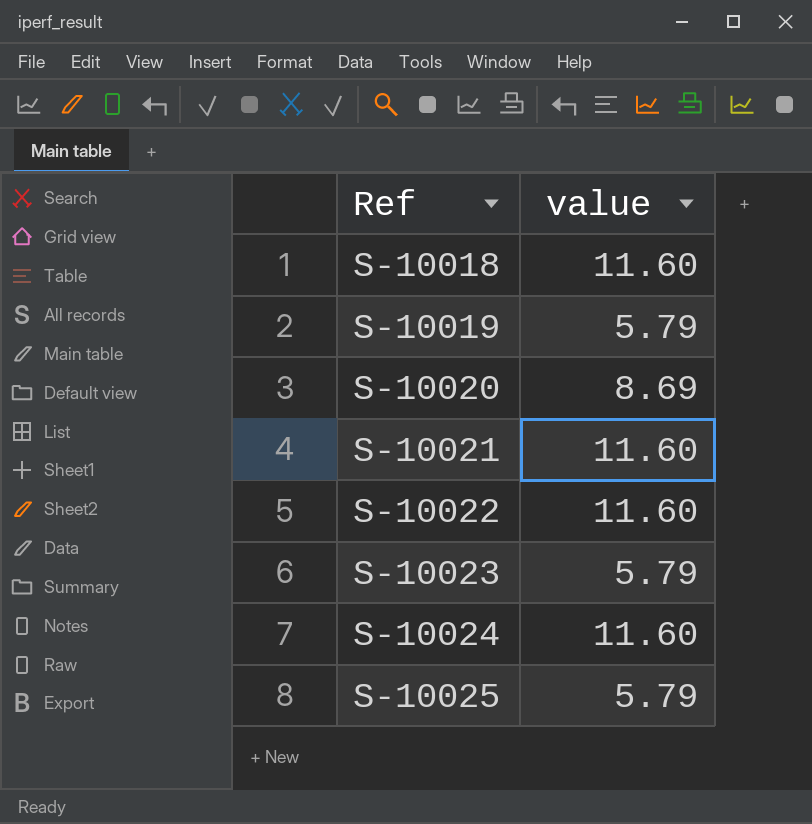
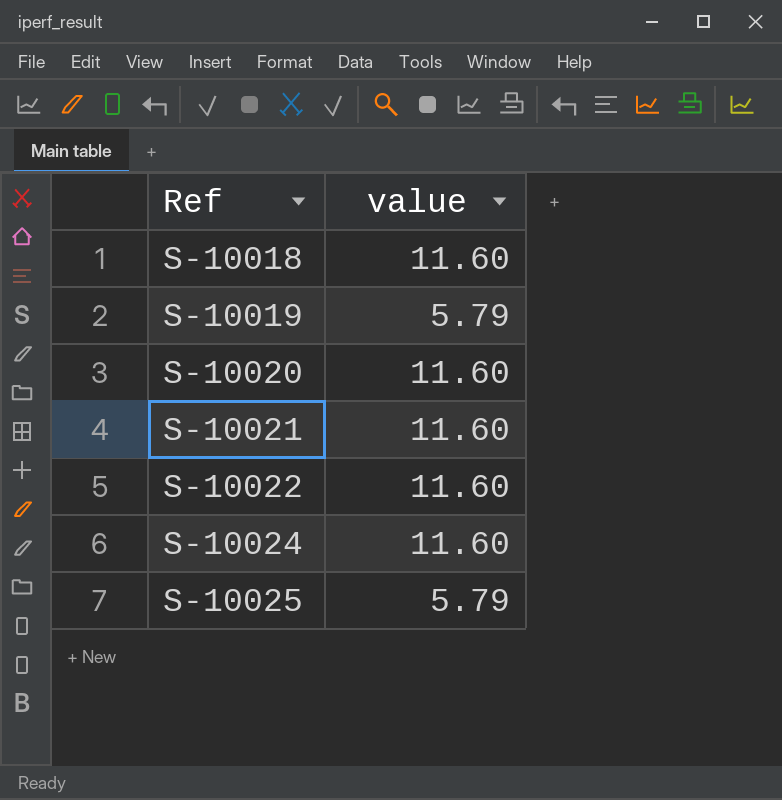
row S-10023: 5.79 -> none
S-10020 | value: 8.69 -> 11.60

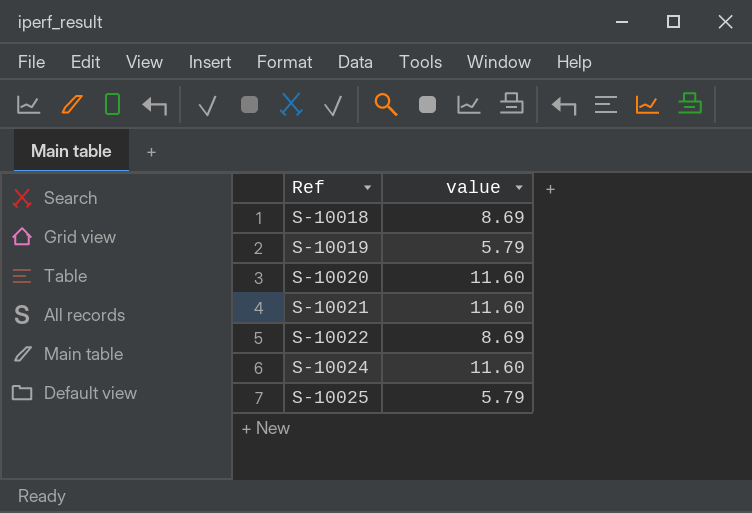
S-10018 | value: 11.60 -> 8.69
S-10022 | value: 11.60 -> 8.69

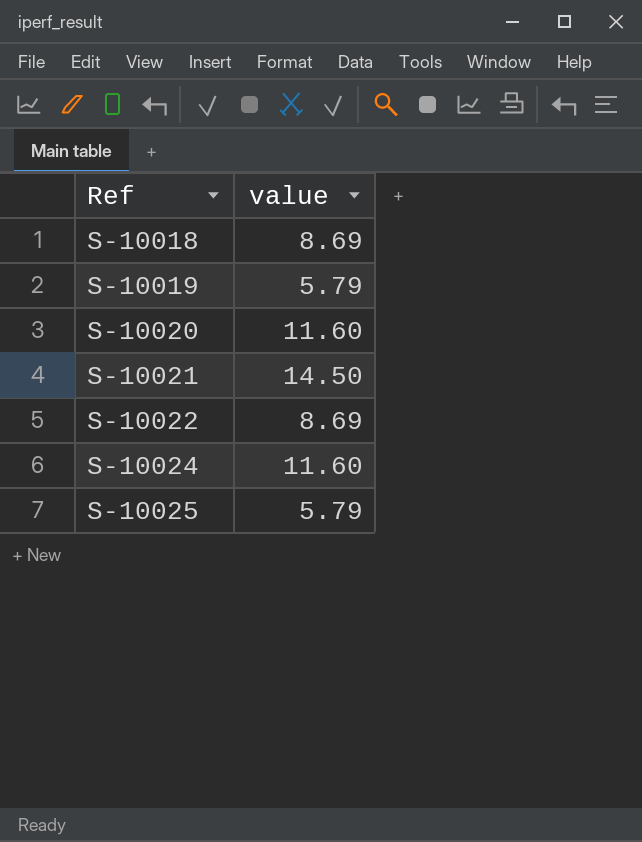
S-10021 | value: 11.60 -> 14.50

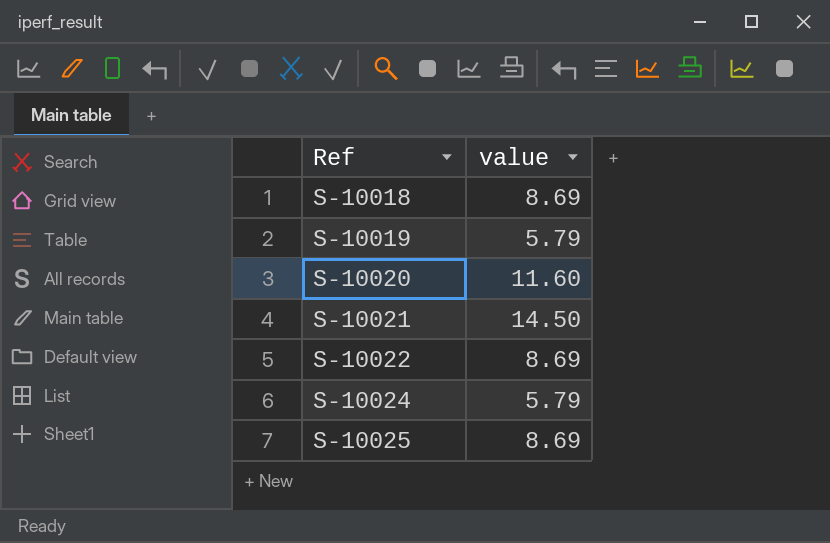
S-10024 | value: 11.60 -> 5.79
S-10025 | value: 5.79 -> 8.69

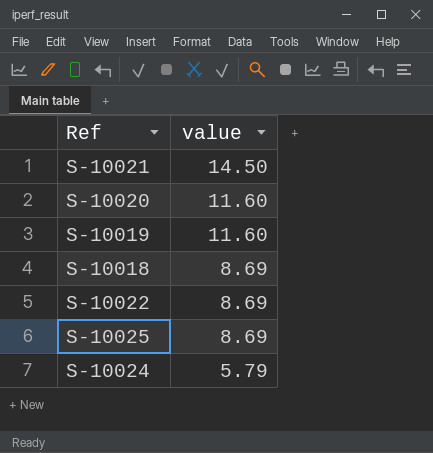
row order: Ref ascending -> value descending
S-10019 | value: 5.79 -> 11.60

